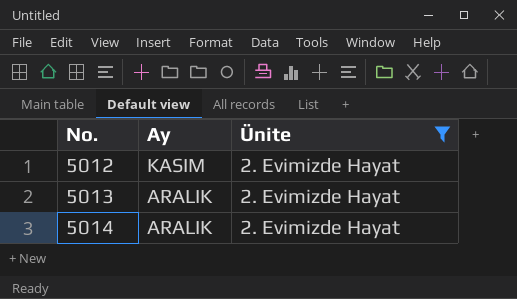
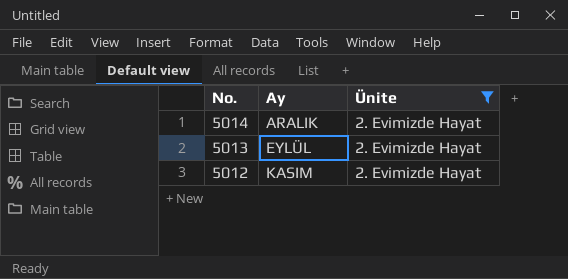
row order: No. ascending -> No. descending
5013 | Ay: ARALIK -> EYLÜL

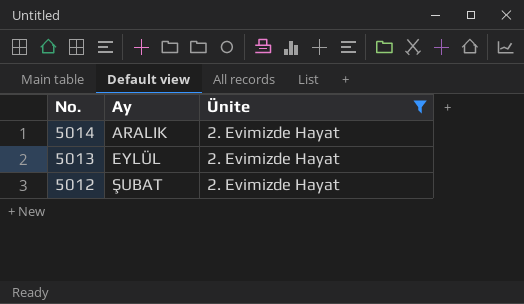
5012 | Ay: KASIM -> ŞUBAT

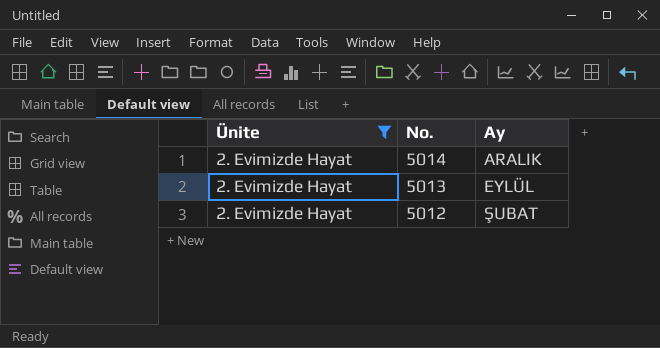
column Ünite | position: 3 -> 1

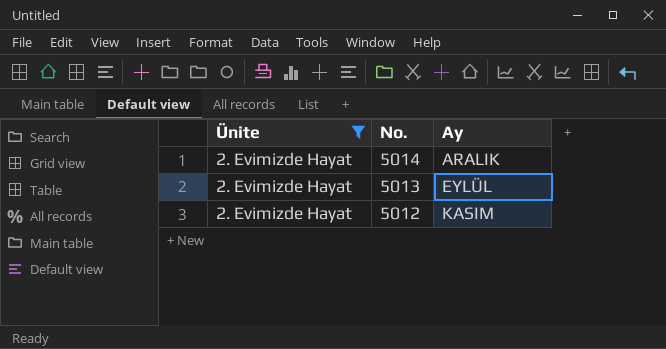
5012 | Ay: ŞUBAT -> KASIM

